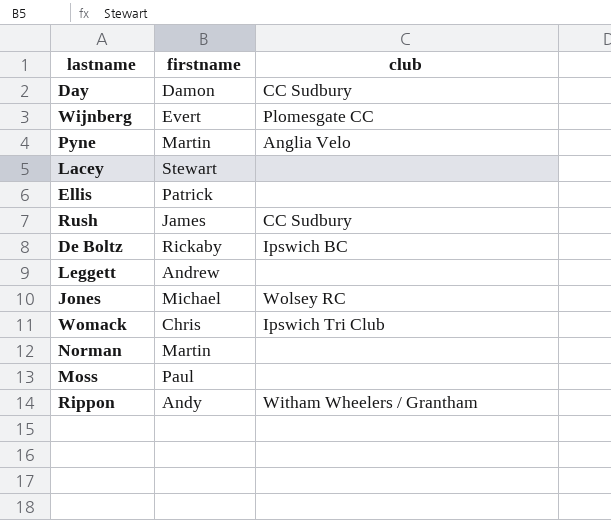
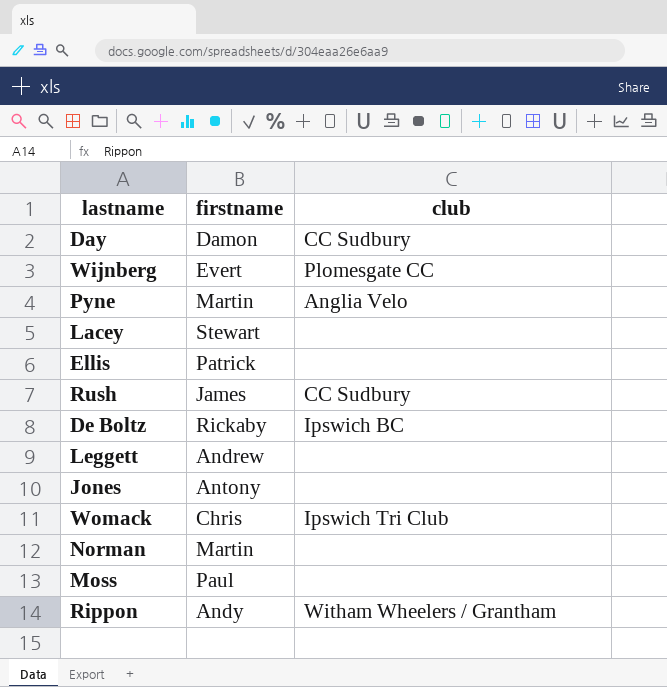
Jones | firstname: Michael -> Antony
Jones | club: Wolsey RC -> none

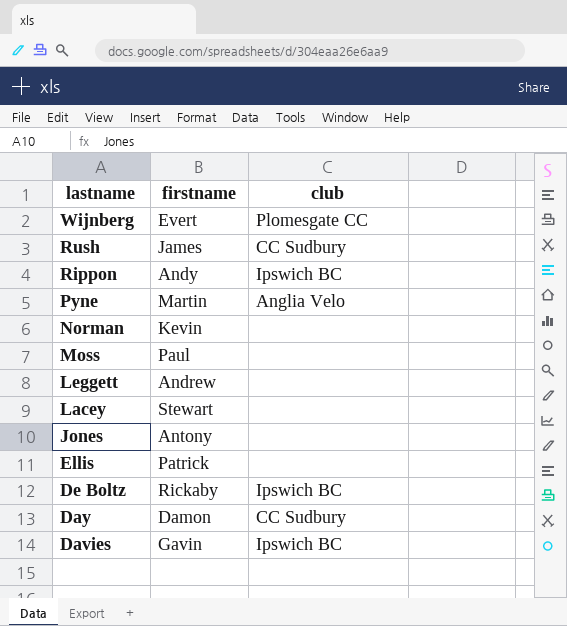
row order: none -> lastname descending
row Womack: Chris | Ipswich Tri Club -> none
Rippon | club: Witham Wheelers / Grantham -> Ipswich BC
Norman | firstname: Martin -> Kevin
row Davies: none -> Gavin | Ipswich BC

